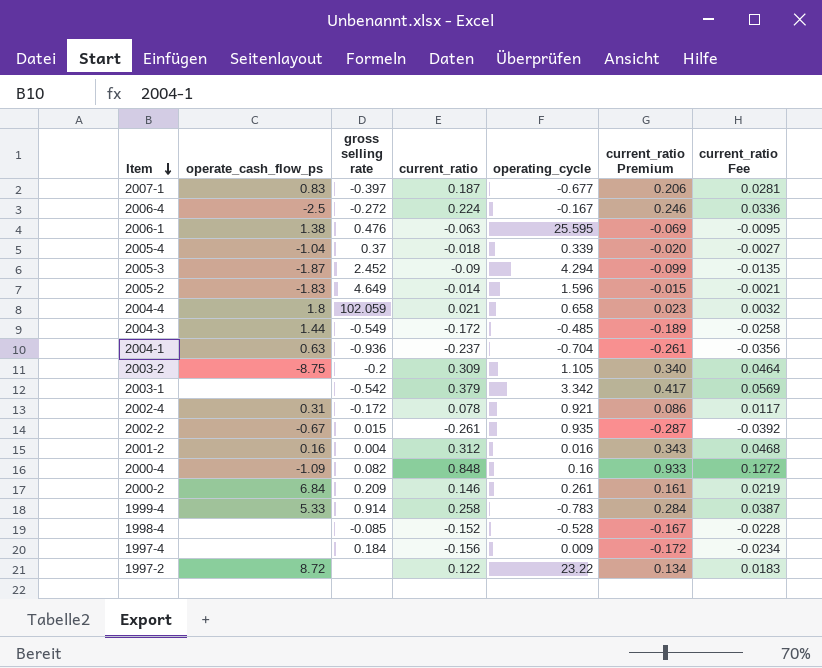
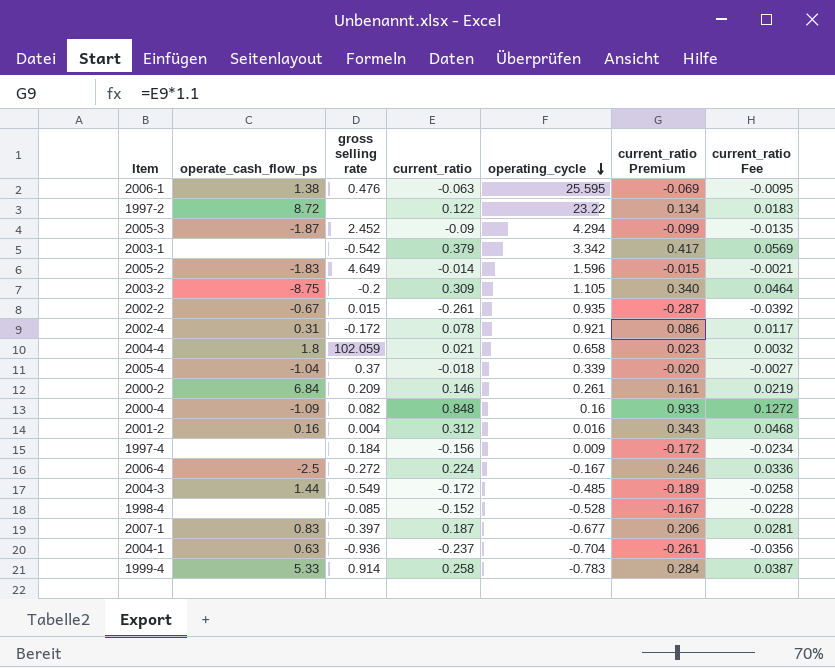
row order: Item descending -> operating_cycle descending

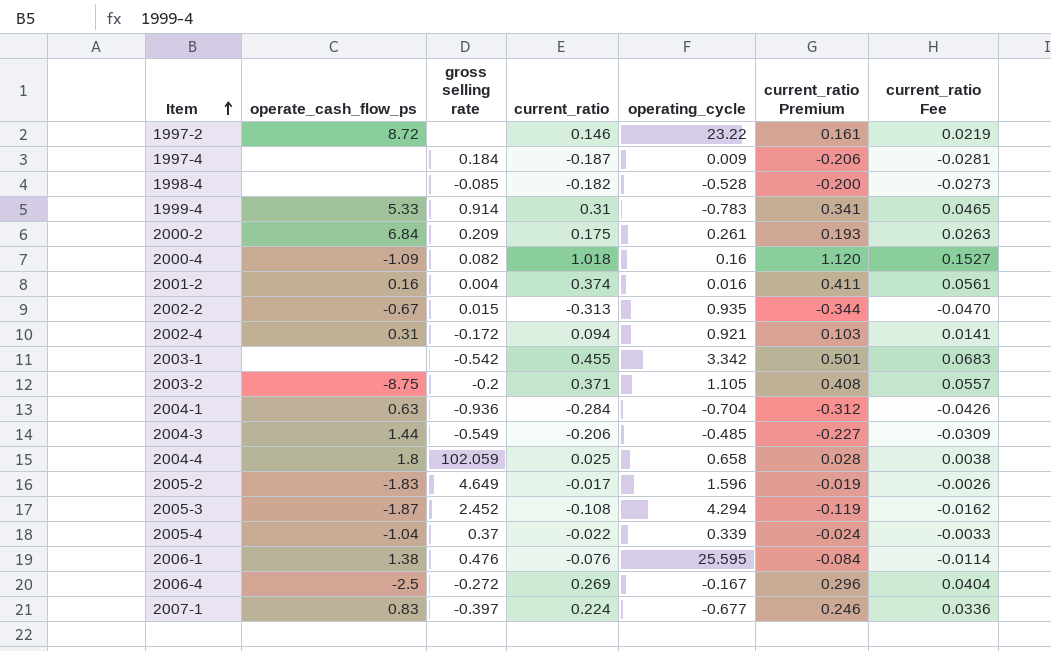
row order: operating_cycle descending -> Item ascending
1997-2 | current_ratio: 0.122 -> 0.146
1997-2 | current_ratio Premium: 0.134 -> 0.161
1997-2 | current_ratio Fee: 0.0183 -> 0.0219
1997-4 | current_ratio: -0.156 -> -0.187
1997-4 | current_ratio Premium: -0.172 -> -0.206
1997-4 | current_ratio Fee: -0.0234 -> -0.0281
1998-4 | current_ratio: -0.152 -> -0.182
1998-4 | current_ratio Premium: -0.167 -> -0.200
1998-4 | current_ratio Fee: -0.0228 -> -0.0273
1999-4 | current_ratio: 0.258 -> 0.31
1999-4 | current_ratio Premium: 0.284 -> 0.341
1999-4 | current_ratio Fee: 0.0387 -> 0.0465
2000-2 | current_ratio: 0.146 -> 0.175
2000-2 | current_ratio Premium: 0.161 -> 0.193
2000-2 | current_ratio Fee: 0.0219 -> 0.0263
2000-4 | current_ratio: 0.848 -> 1.018
2000-4 | current_ratio Premium: 0.933 -> 1.120
2000-4 | current_ratio Fee: 0.1272 -> 0.1527
2001-2 | current_ratio: 0.312 -> 0.374
2001-2 | current_ratio Premium: 0.343 -> 0.411
2001-2 | current_ratio Fee: 0.0468 -> 0.0561
2002-2 | current_ratio: -0.261 -> -0.313
2002-2 | current_ratio Premium: -0.287 -> -0.344
2002-2 | current_ratio Fee: -0.0392 -> -0.0470
2002-4 | current_ratio: 0.078 -> 0.094
2002-4 | current_ratio Premium: 0.086 -> 0.103
2002-4 | current_ratio Fee: 0.0117 -> 0.0141
2003-1 | current_ratio: 0.379 -> 0.455
2003-1 | current_ratio Premium: 0.417 -> 0.501
2003-1 | current_ratio Fee: 0.0569 -> 0.0683
2003-2 | current_ratio: 0.309 -> 0.371
2003-2 | current_ratio Premium: 0.340 -> 0.408
2003-2 | current_ratio Fee: 0.0464 -> 0.0557
2004-1 | current_ratio: -0.237 -> -0.284
2004-1 | current_ratio Premium: -0.261 -> -0.312
2004-1 | current_ratio Fee: -0.0356 -> -0.0426
2004-3 | current_ratio: -0.172 -> -0.206
2004-3 | current_ratio Premium: -0.189 -> -0.227
2004-3 | current_ratio Fee: -0.0258 -> -0.0309
2004-4 | current_ratio: 0.021 -> 0.025
2004-4 | current_ratio Premium: 0.023 -> 0.028
2004-4 | current_ratio Fee: 0.0032 -> 0.0038
2005-2 | current_ratio: -0.014 -> -0.017
2005-2 | current_ratio Premium: -0.015 -> -0.019
2005-2 | current_ratio Fee: -0.0021 -> -0.0026
2005-3 | current_ratio: -0.09 -> -0.108
2005-3 | current_ratio Premium: -0.099 -> -0.119
2005-3 | current_ratio Fee: -0.0135 -> -0.0162
2005-4 | current_ratio: -0.018 -> -0.022
2005-4 | current_ratio Premium: -0.020 -> -0.024
2005-4 | current_ratio Fee: -0.0027 -> -0.0033
2006-1 | current_ratio: -0.063 -> -0.076
2006-1 | current_ratio Premium: -0.069 -> -0.084
2006-1 | current_ratio Fee: -0.0095 -> -0.0114
2006-4 | current_ratio: 0.224 -> 0.269
2006-4 | current_ratio Premium: 0.246 -> 0.296
2006-4 | current_ratio Fee: 0.0336 -> 0.0404
2007-1 | current_ratio: 0.187 -> 0.224
2007-1 | current_ratio Premium: 0.206 -> 0.246
2007-1 | current_ratio Fee: 0.0281 -> 0.0336

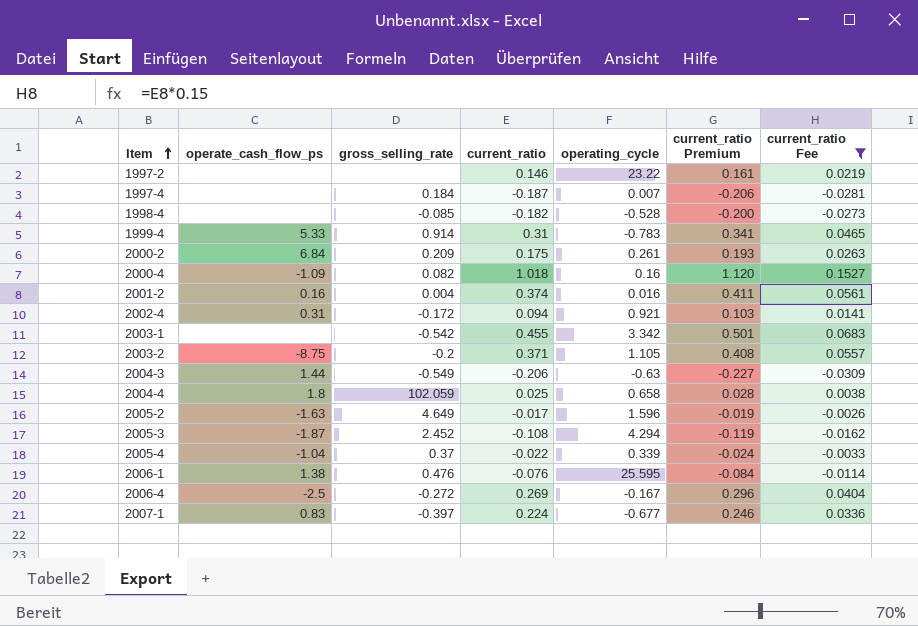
filter: none -> current_ratio Fee >= -0.0309
column name: gross selling rate -> gross_selling_rate
1997-2 | operate_cash_flow_ps: 8.72 -> none
1997-4 | operating_cycle: 0.009 -> 0.007
2004-3 | operating_cycle: -0.485 -> -0.63
2005-2 | operate_cash_flow_ps: -1.83 -> -1.63

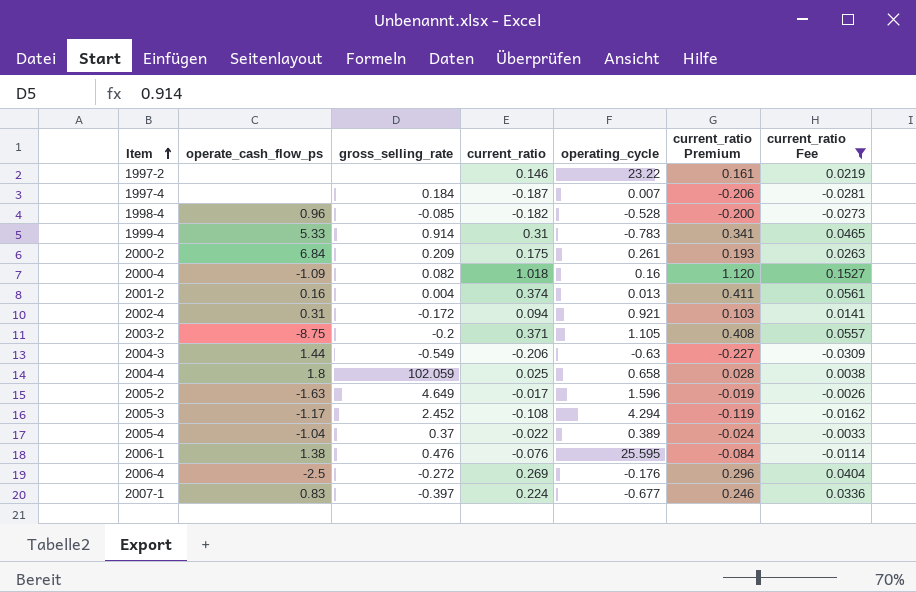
row 2003-1: none | -0.542 | 0.455 | 3.342 | 0.501 | 0.0683 -> none
1998-4 | operate_cash_flow_ps: none -> 0.96
2001-2 | operating_cycle: 0.016 -> 0.013
2005-3 | operate_cash_flow_ps: -1.87 -> -1.17
2005-4 | operating_cycle: 0.339 -> 0.389
2006-4 | operating_cycle: -0.167 -> -0.176

